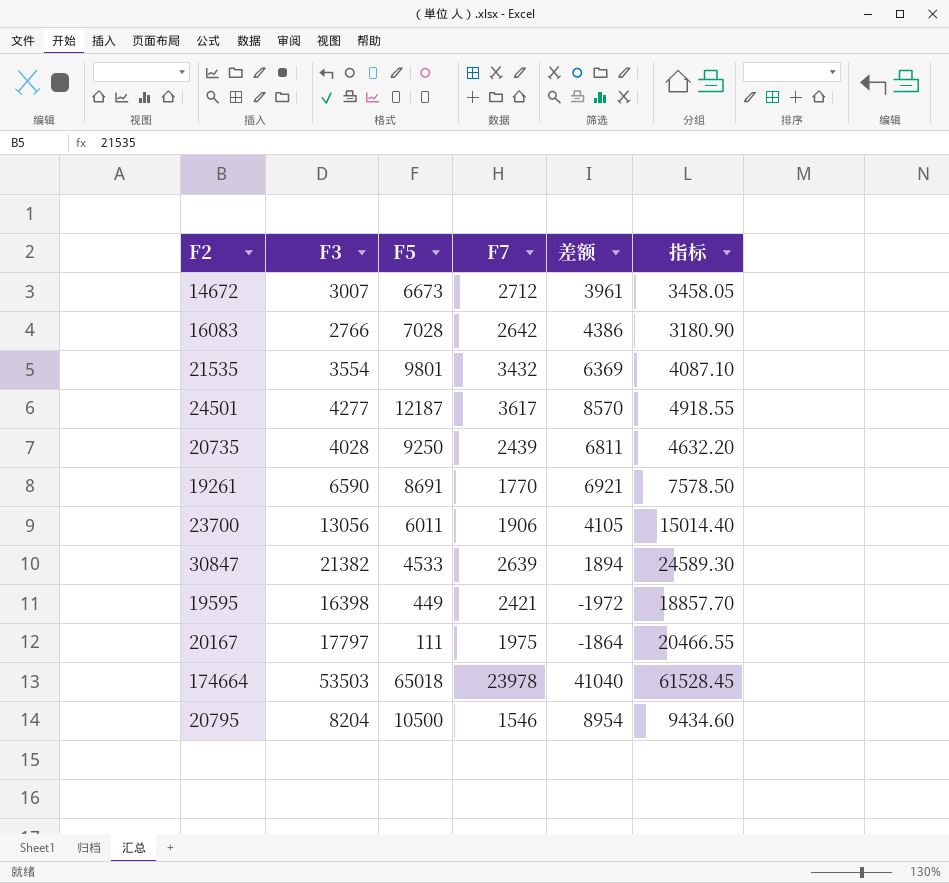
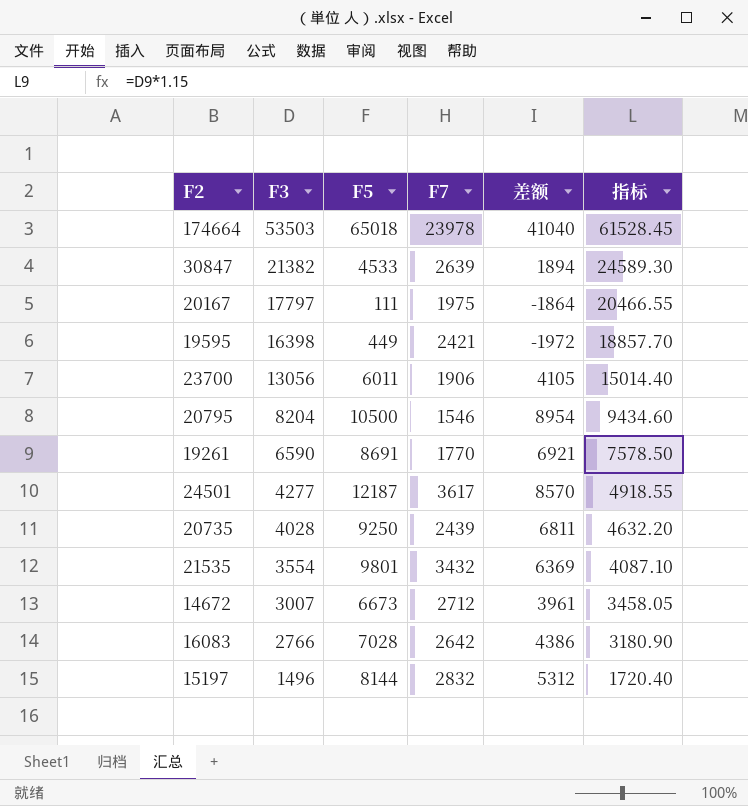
row order: none -> F3 descending
row 15197: none -> 1496 | 8144 | 2832 | 5312 | 1720.40

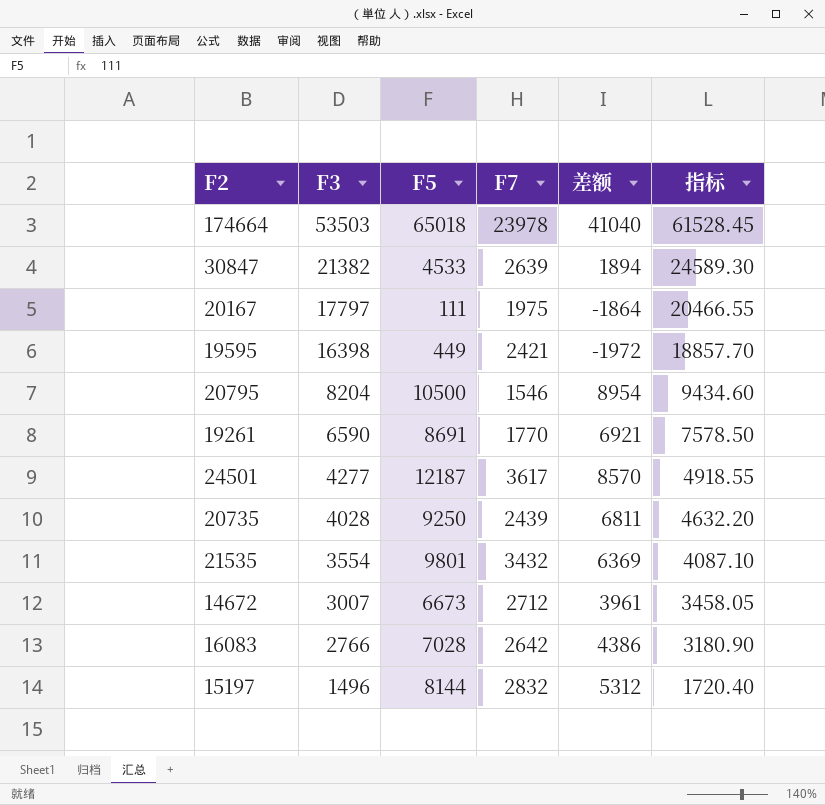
row 23700: 13056 | 6011 | 1906 | 4105 | 15014.40 -> none

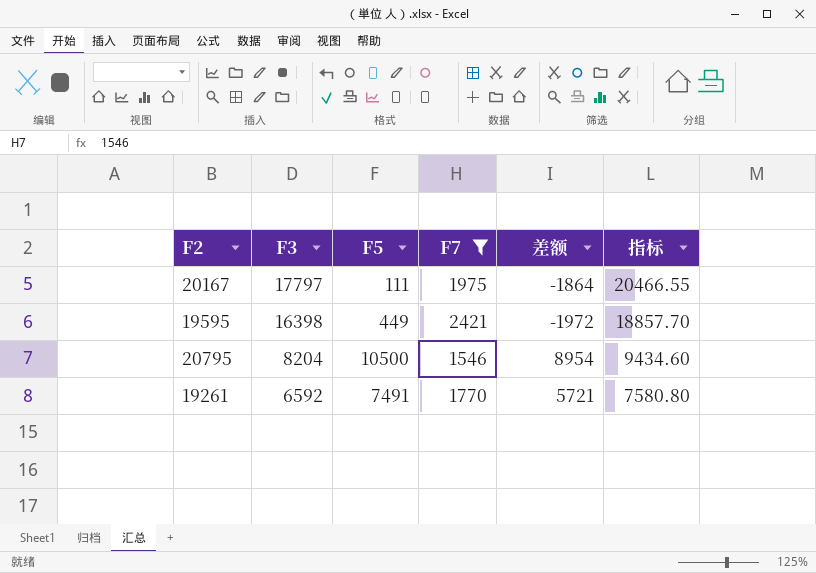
filter: none -> F7 <= 2421
19261 | F3: 6590 -> 6592
19261 | F5: 8691 -> 7491
19261 | 差额: 6921 -> 5721
19261 | 指标: 7578.50 -> 7580.80

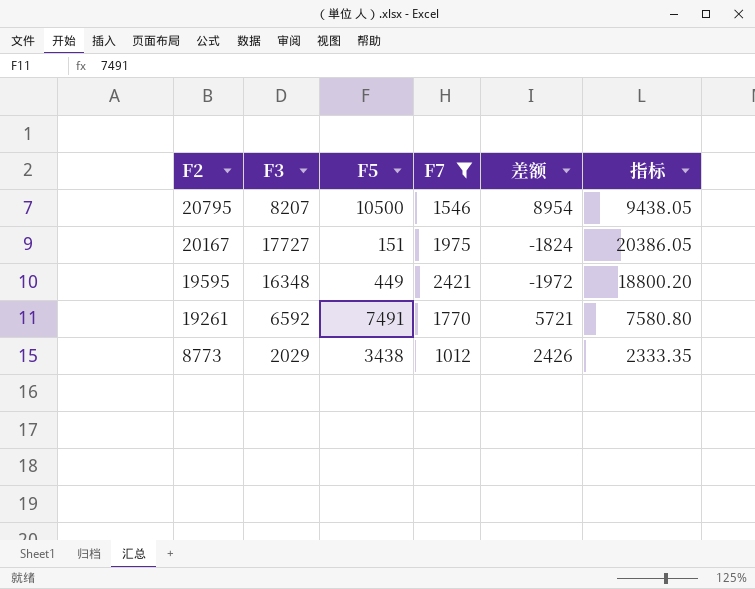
row order: F3 descending -> F2 descending
20795 | F3: 8204 -> 8207
20795 | 指标: 9434.60 -> 9438.05
20167 | F3: 17797 -> 17727
20167 | F5: 111 -> 151
20167 | 差额: -1864 -> -1824
20167 | 指标: 20466.55 -> 20386.05
19595 | F3: 16398 -> 16348
19595 | 指标: 18857.70 -> 18800.20
row 8773: none -> 2029 | 3438 | 1012 | 2426 | 2333.35

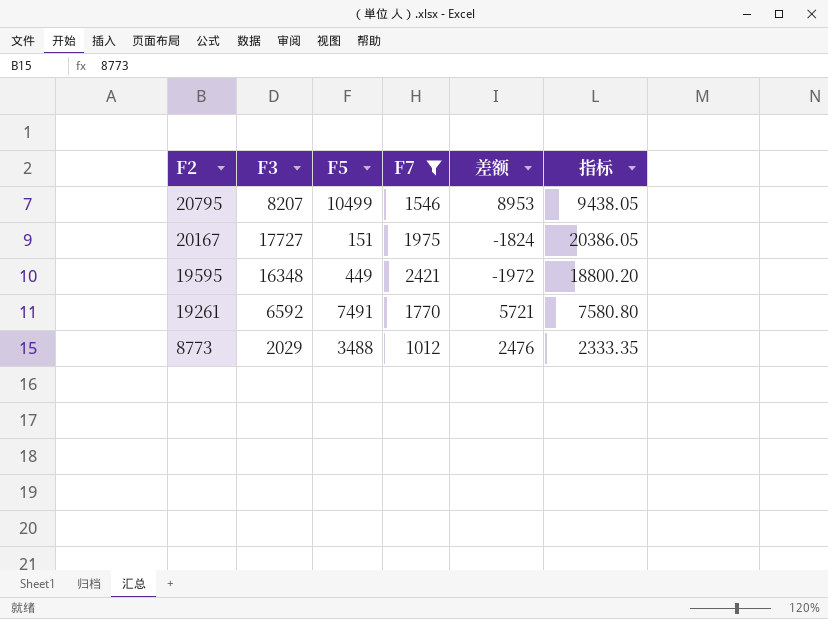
20795 | F5: 10500 -> 10499
20795 | 差额: 8954 -> 8953
8773 | F5: 3438 -> 3488
8773 | 差额: 2426 -> 2476

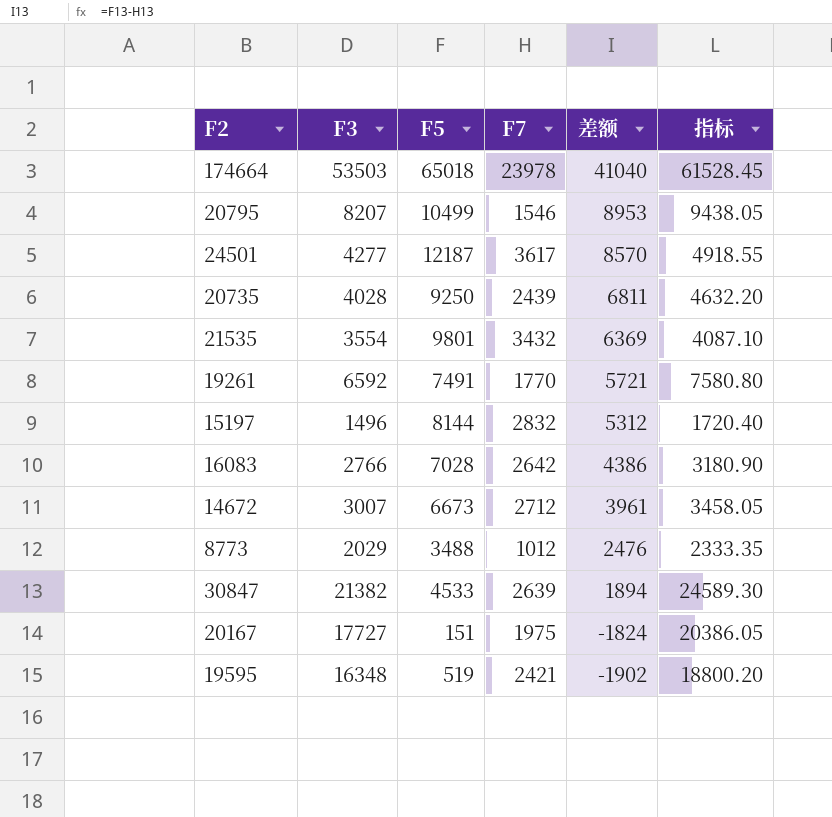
filter: F7 <= 2421 -> none
row order: F2 descending -> 差额 descending
19595 | F5: 449 -> 519
19595 | 差额: -1972 -> -1902

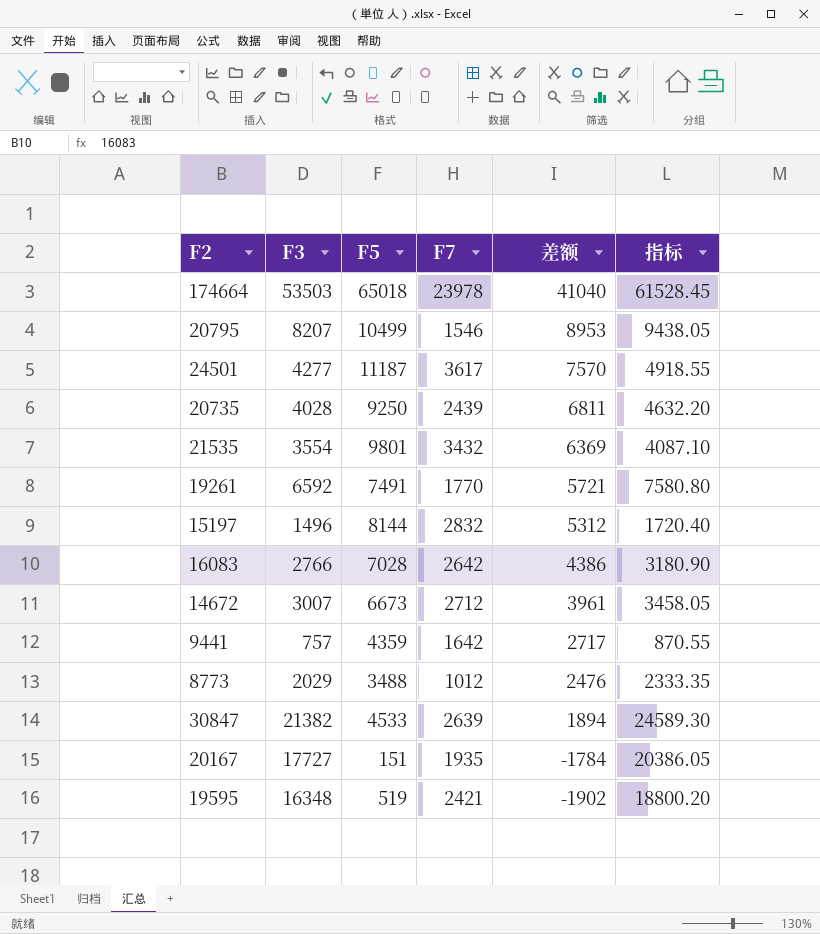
24501 | F5: 12187 -> 11187
24501 | 差额: 8570 -> 7570
row 9441: none -> 757 | 4359 | 1642 | 2717 | 870.55
20167 | F7: 1975 -> 1935
20167 | 差额: -1824 -> -1784

